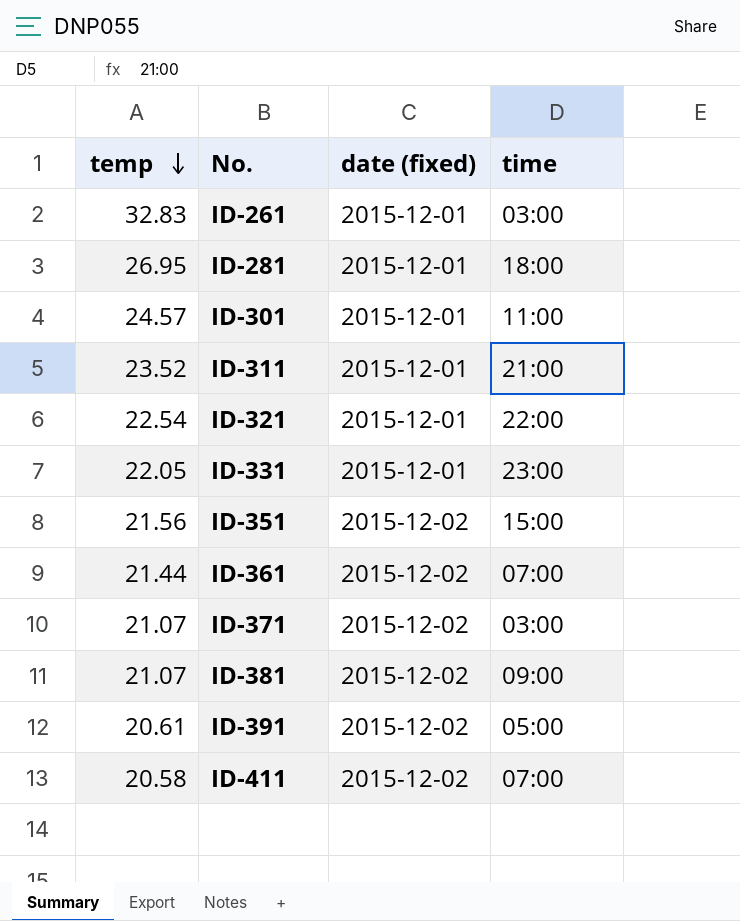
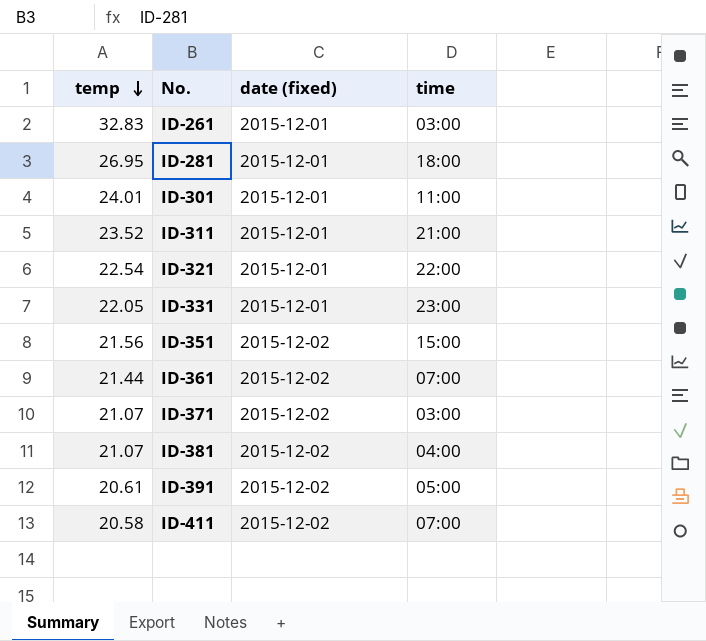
ID-301 | temp: 24.57 -> 24.01
ID-381 | time: 09:00 -> 04:00

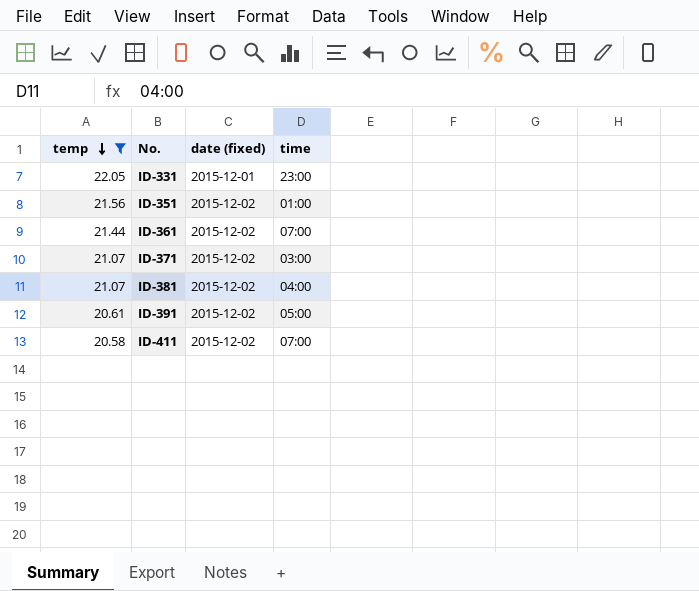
filter: none -> temp <= 22.05
ID-351 | time: 15:00 -> 01:00

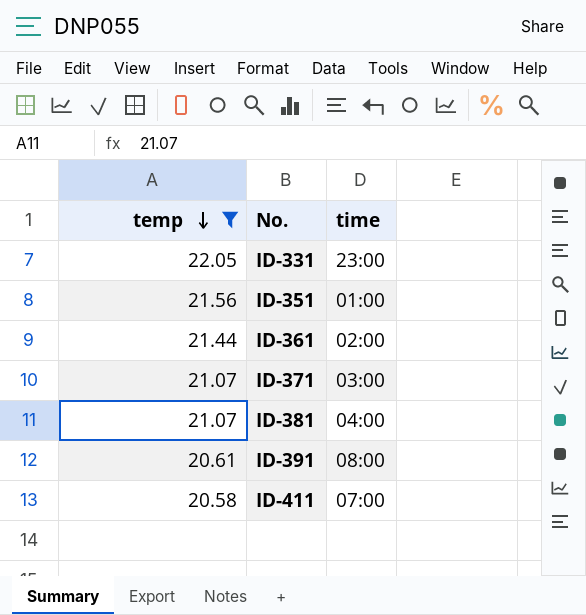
column date (fixed) | position: 3 -> none
ID-361 | time: 07:00 -> 02:00
ID-391 | time: 05:00 -> 08:00

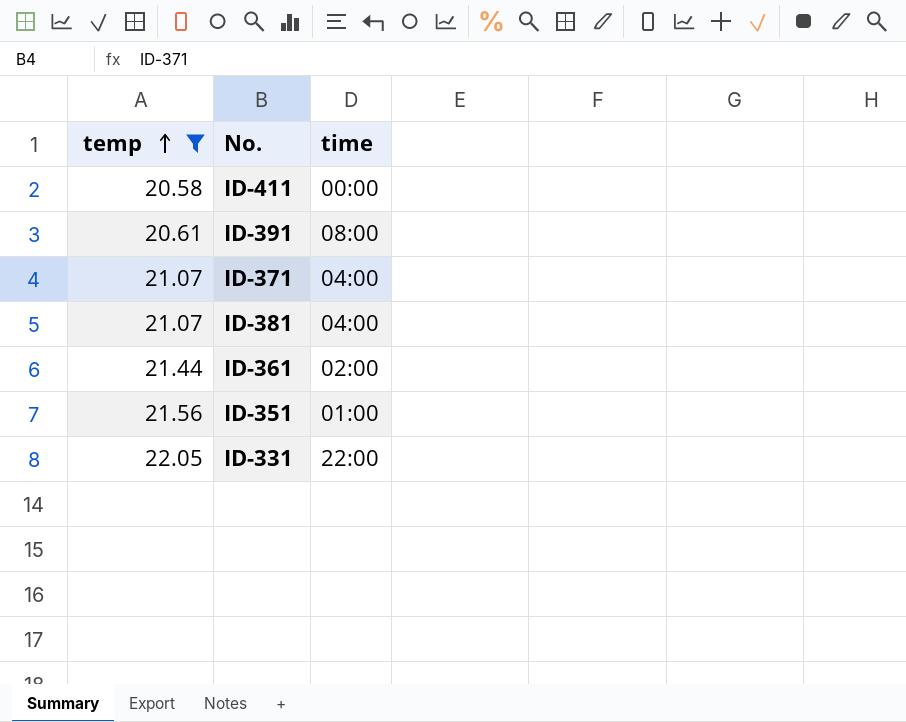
row order: temp descending -> temp ascending
ID-411 | time: 07:00 -> 00:00
ID-371 | time: 03:00 -> 04:00
ID-331 | time: 23:00 -> 22:00

